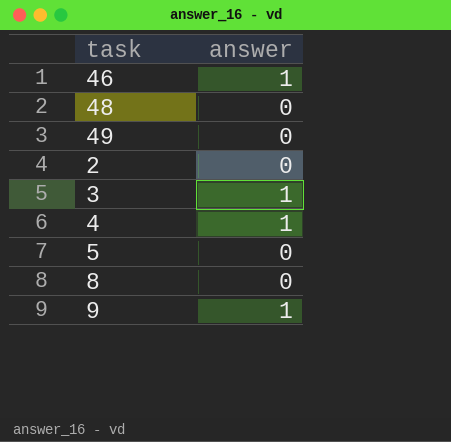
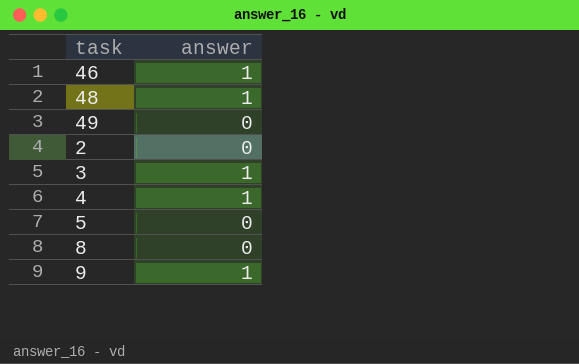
48 | answer: 0 -> 1

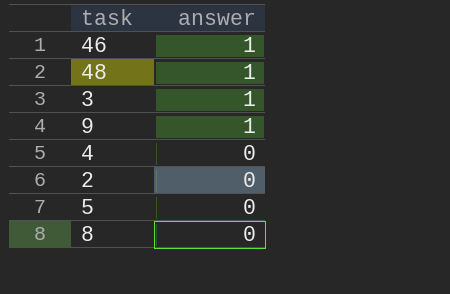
row order: none -> answer descending
row 49: 0 -> none
4 | answer: 1 -> 0

